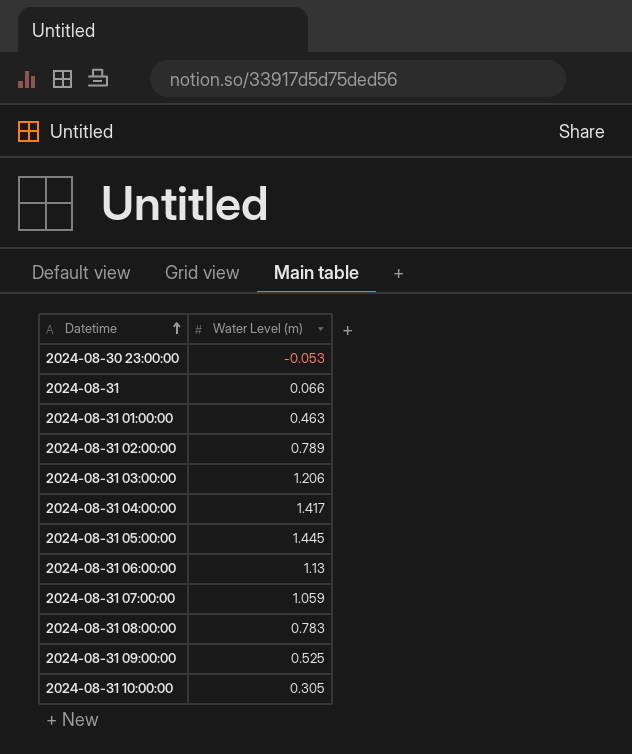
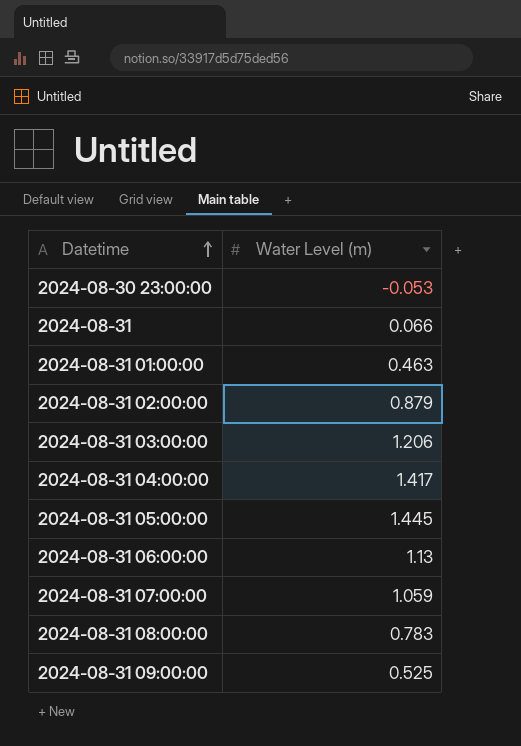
row 2024-08-31 10:00:00: 0.305 -> none
2024-08-31 02:00:00 | Water Level (m): 0.789 -> 0.879

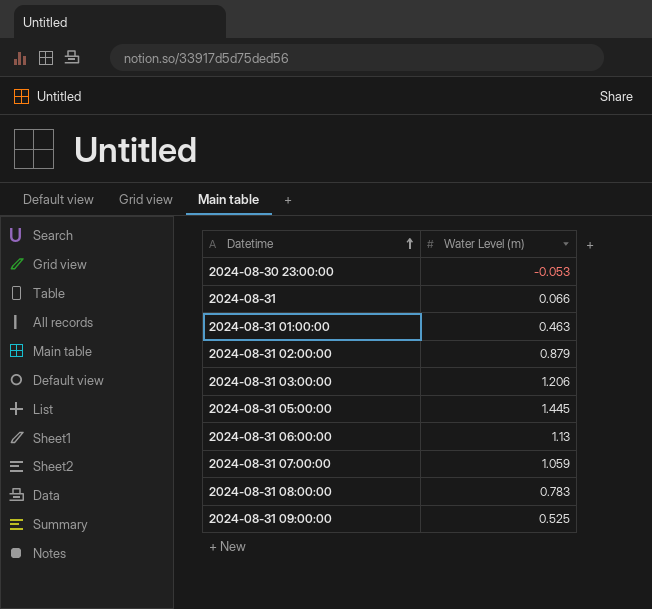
row 2024-08-31 04:00:00: 1.417 -> none

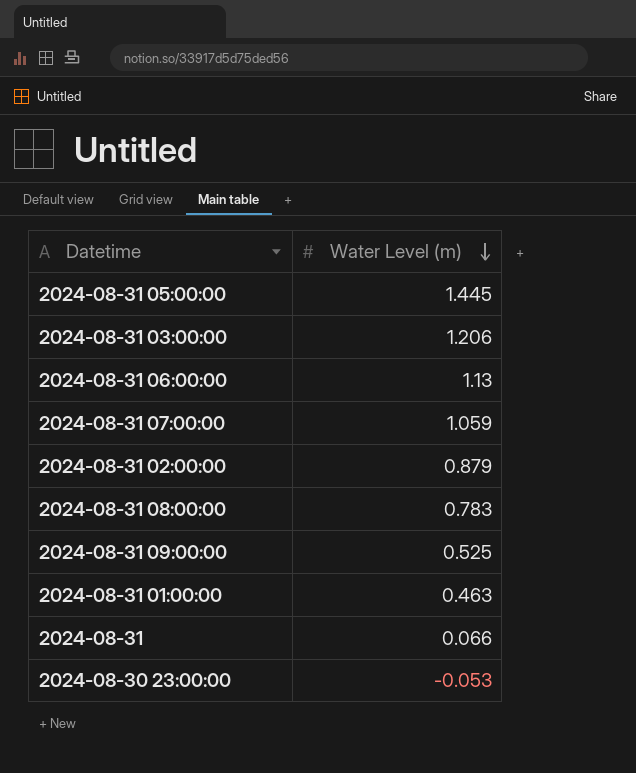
row order: Datetime ascending -> Water Level (m) descending

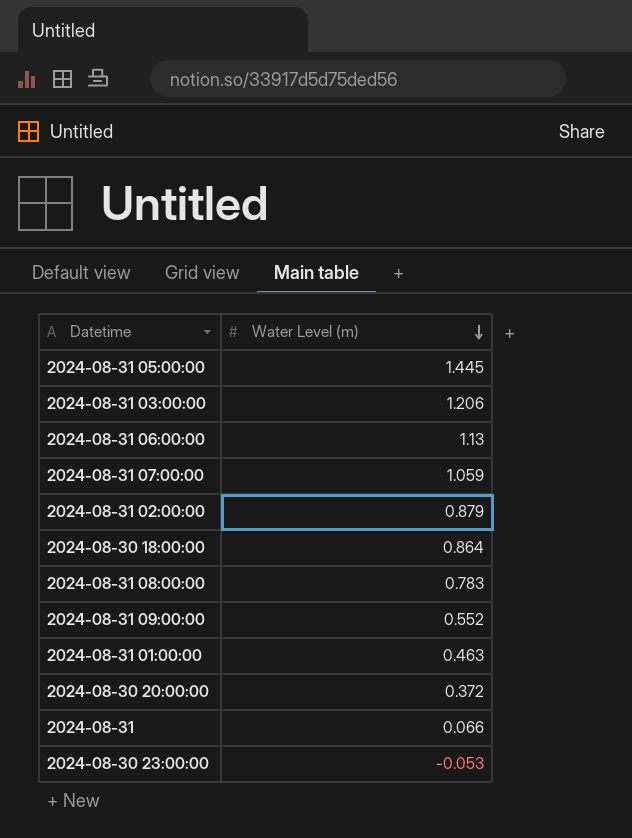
row 2024-08-30 18:00:00: none -> 0.864
2024-08-31 09:00:00 | Water Level (m): 0.525 -> 0.552
row 2024-08-30 20:00:00: none -> 0.372

